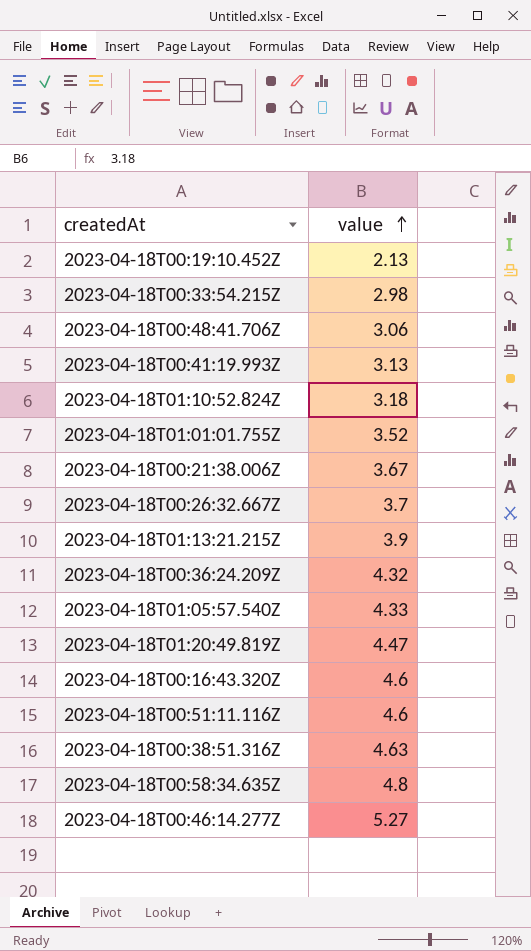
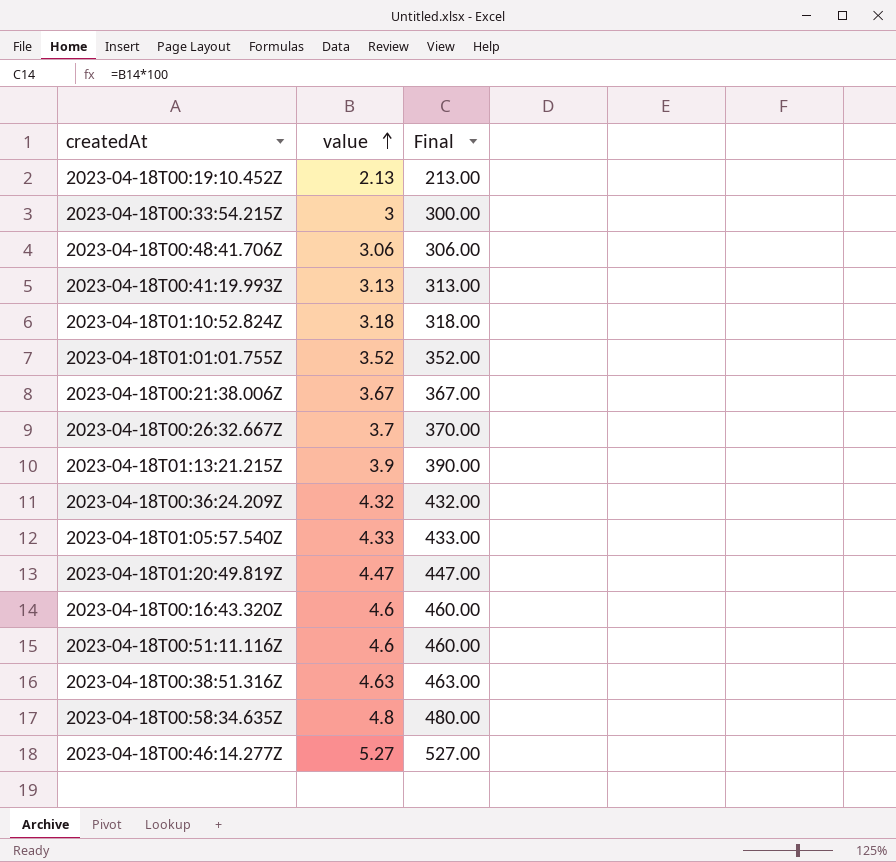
column Final | formula: none -> [value] * 100
2023-04-18T00:33:54.215Z | value: 2.98 -> 3

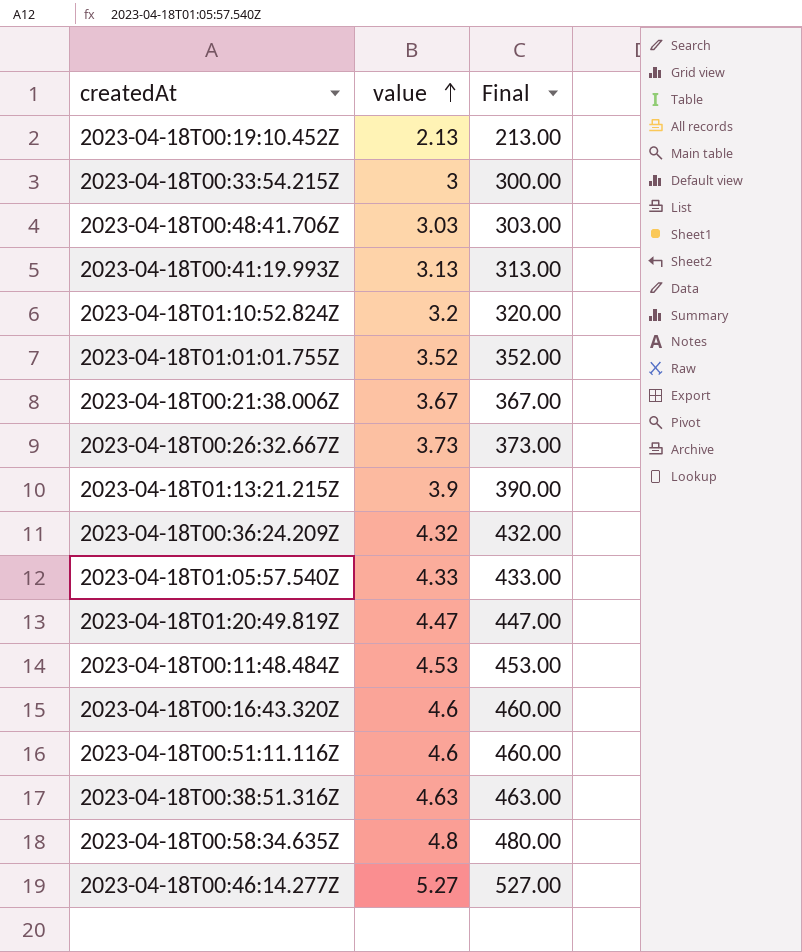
2023-04-18T00:48:41.706Z | value: 3.06 -> 3.03
2023-04-18T00:48:41.706Z | Final: 306.00 -> 303.00
2023-04-18T01:10:52.824Z | value: 3.18 -> 3.2
2023-04-18T01:10:52.824Z | Final: 318.00 -> 320.00
2023-04-18T00:26:32.667Z | value: 3.7 -> 3.73
2023-04-18T00:26:32.667Z | Final: 370.00 -> 373.00
row 2023-04-18T00:11:48.484Z: none -> 4.53 | 453.00

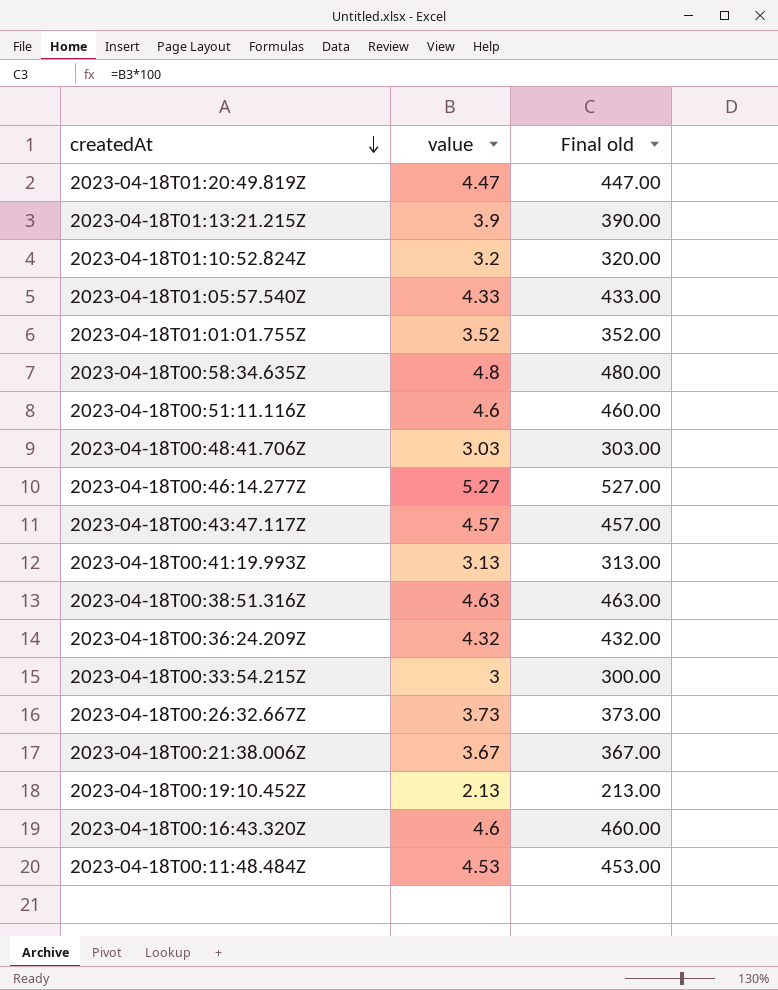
row order: value ascending -> createdAt descending
column name: Final -> Final old
row 2023-04-18T00:43:47.117Z: none -> 4.57 | 457.00

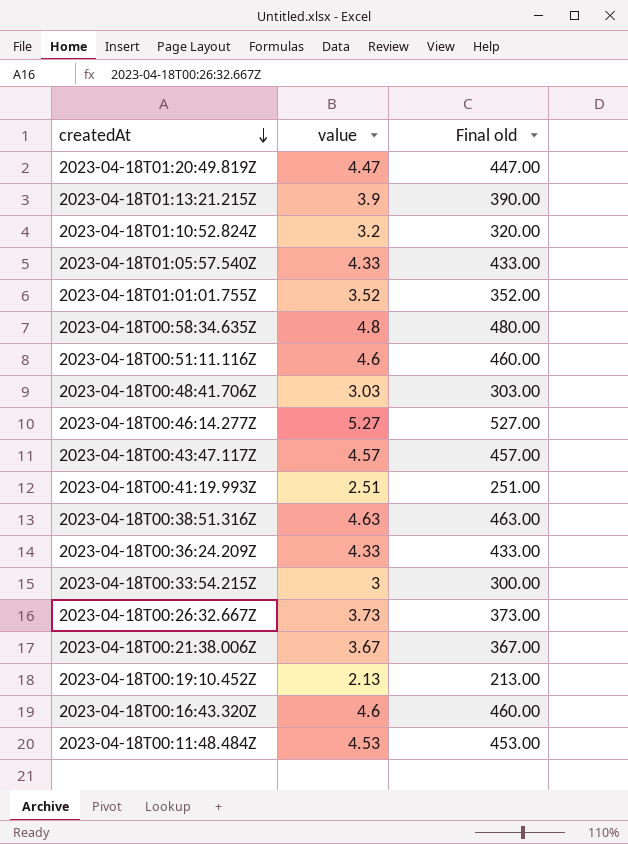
2023-04-18T00:41:19.993Z | value: 3.13 -> 2.51
2023-04-18T00:41:19.993Z | Final old: 313.00 -> 251.00
2023-04-18T00:36:24.209Z | value: 4.32 -> 4.33
2023-04-18T00:36:24.209Z | Final old: 432.00 -> 433.00

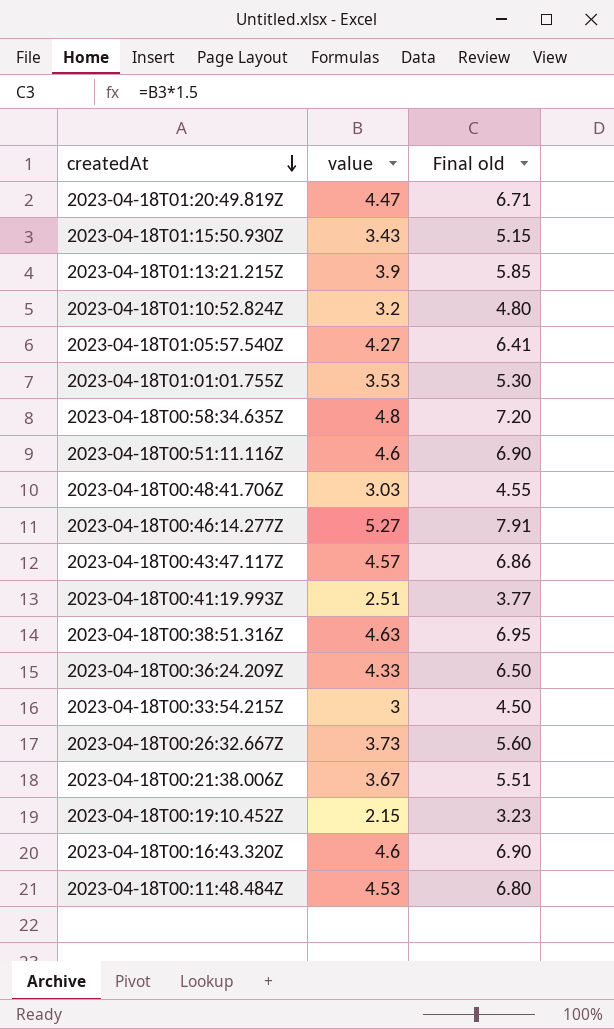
column Final old | formula: [value] * 100 -> [value] * 1.5
row 2023-04-18T01:15:50.930Z: none -> 3.43 | 5.15
2023-04-18T01:05:57.540Z | value: 4.33 -> 4.27
2023-04-18T01:01:01.755Z | value: 3.52 -> 3.53
2023-04-18T00:19:10.452Z | value: 2.13 -> 2.15

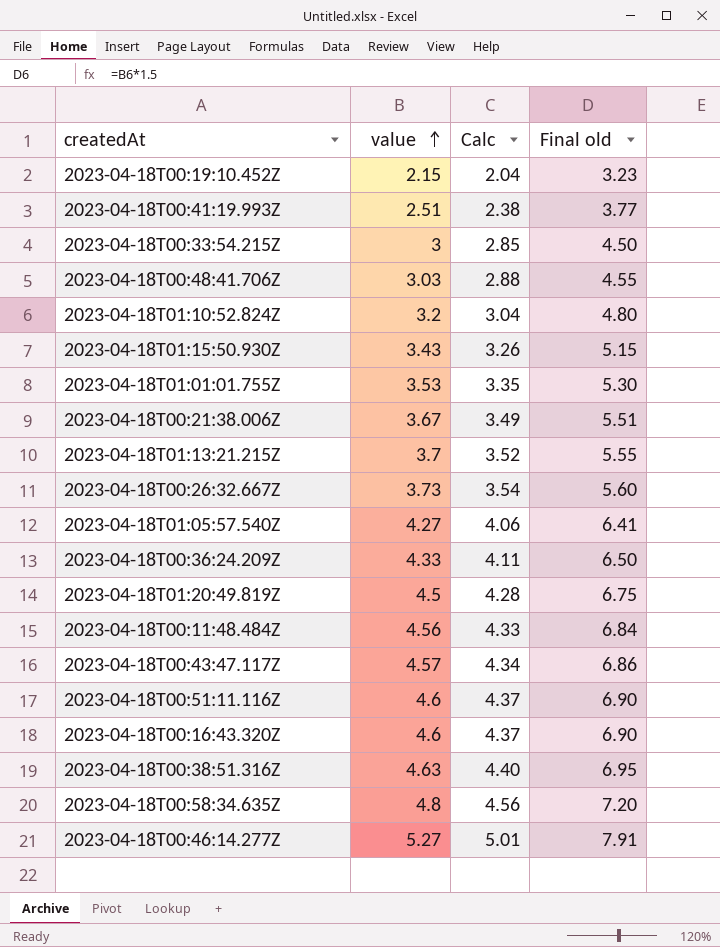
row order: createdAt descending -> value ascending
column Calc | formula: none -> [value] * 0.95
2023-04-18T01:13:21.215Z | value: 3.9 -> 3.7
2023-04-18T01:13:21.215Z | Final old: 5.85 -> 5.55
2023-04-18T01:20:49.819Z | value: 4.47 -> 4.5
2023-04-18T01:20:49.819Z | Final old: 6.71 -> 6.75
2023-04-18T00:11:48.484Z | value: 4.53 -> 4.56
2023-04-18T00:11:48.484Z | Final old: 6.80 -> 6.84

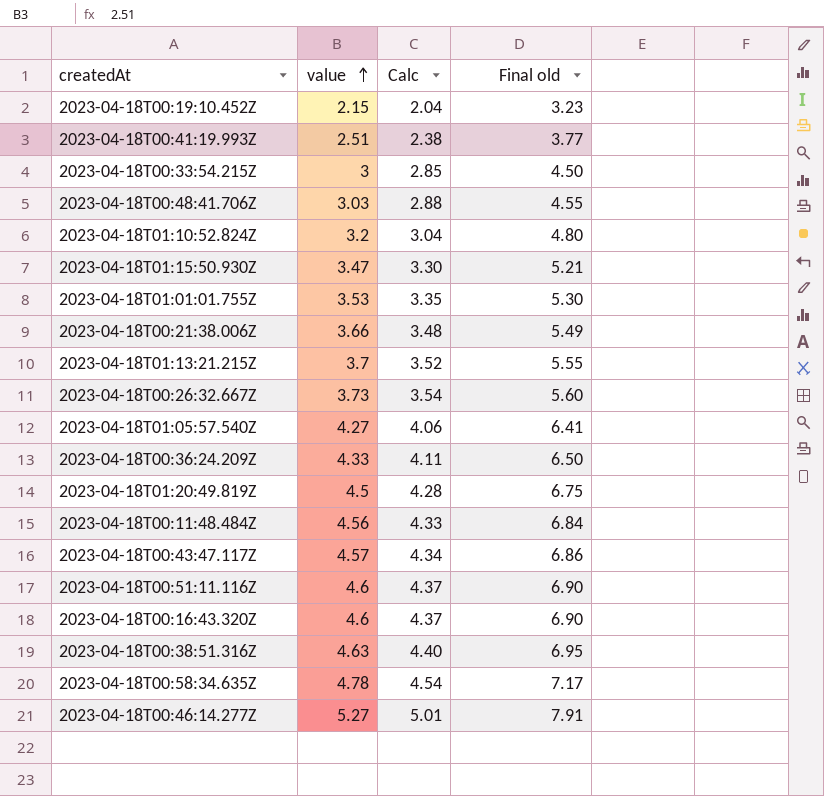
2023-04-18T01:15:50.930Z | value: 3.43 -> 3.47
2023-04-18T01:15:50.930Z | Calc: 3.26 -> 3.30
2023-04-18T01:15:50.930Z | Final old: 5.15 -> 5.21
2023-04-18T00:21:38.006Z | value: 3.67 -> 3.66
2023-04-18T00:21:38.006Z | Calc: 3.49 -> 3.48
2023-04-18T00:21:38.006Z | Final old: 5.51 -> 5.49
2023-04-18T00:58:34.635Z | value: 4.8 -> 4.78
2023-04-18T00:58:34.635Z | Calc: 4.56 -> 4.54
2023-04-18T00:58:34.635Z | Final old: 7.20 -> 7.17

